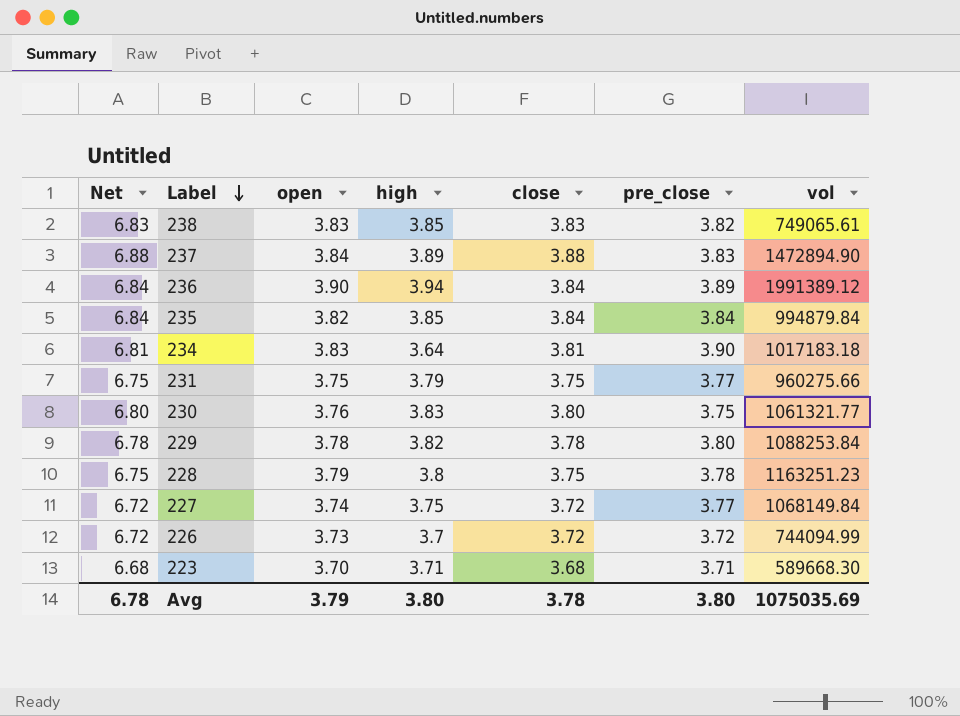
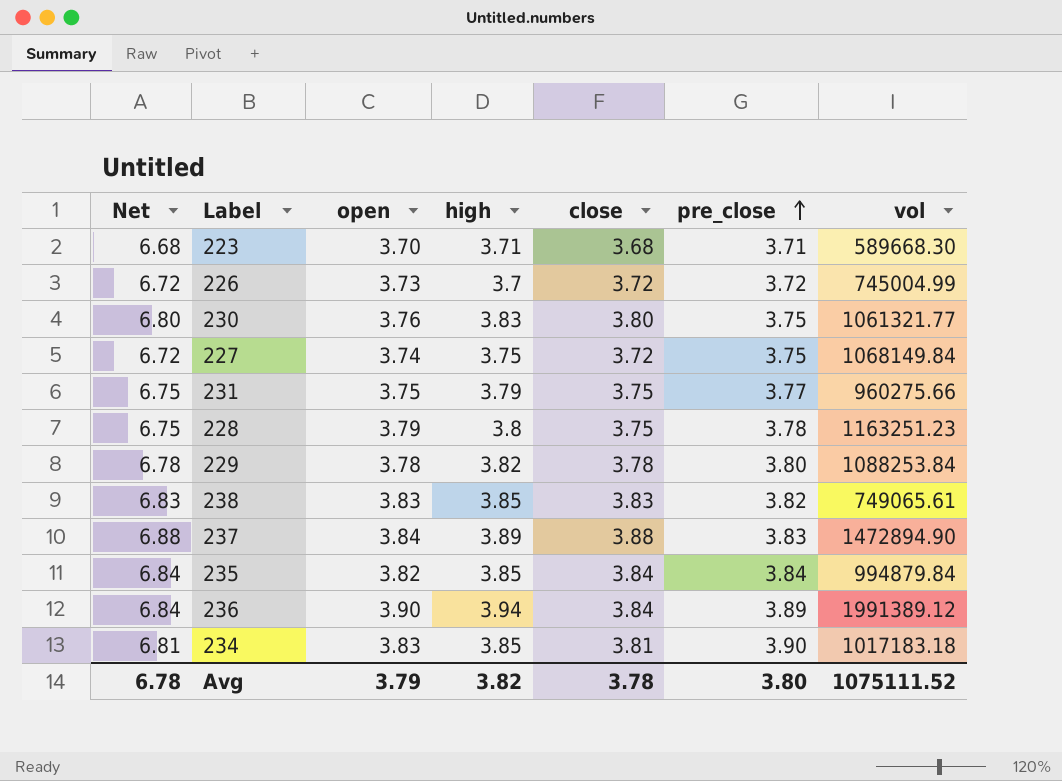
row order: Label descending -> pre_close ascending
226 | vol: 744094.99 -> 745004.99
227 | pre_close: 3.77 -> 3.75
234 | high: 3.64 -> 3.85
Avg | high: 3.80 -> 3.82
Avg | vol: 1075035.69 -> 1075111.52

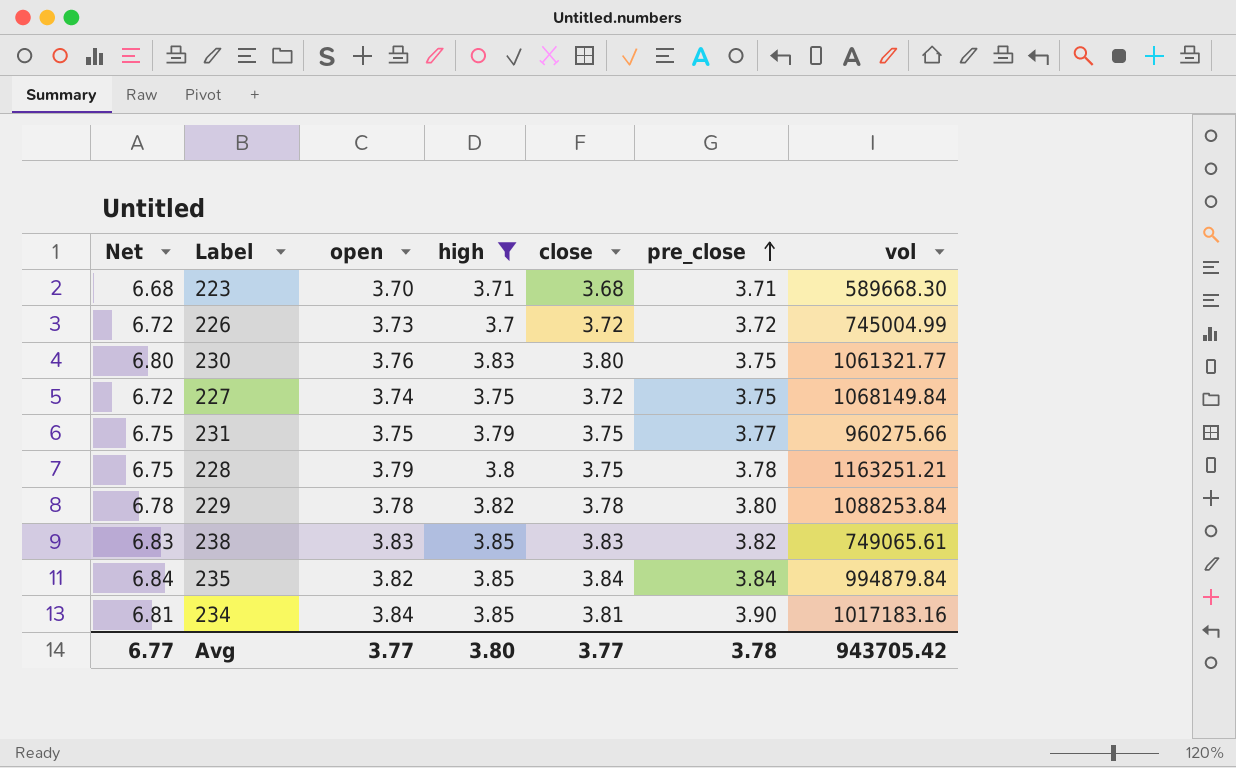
filter: none -> high <= 3.85
228 | vol: 1163251.23 -> 1163251.21
234 | open: 3.83 -> 3.84
234 | vol: 1017183.18 -> 1017183.16
Avg | Net: 6.78 -> 6.77
Avg | open: 3.79 -> 3.77
Avg | high: 3.82 -> 3.80
Avg | close: 3.78 -> 3.77
Avg | pre_close: 3.80 -> 3.78
Avg | vol: 1075111.52 -> 943705.42

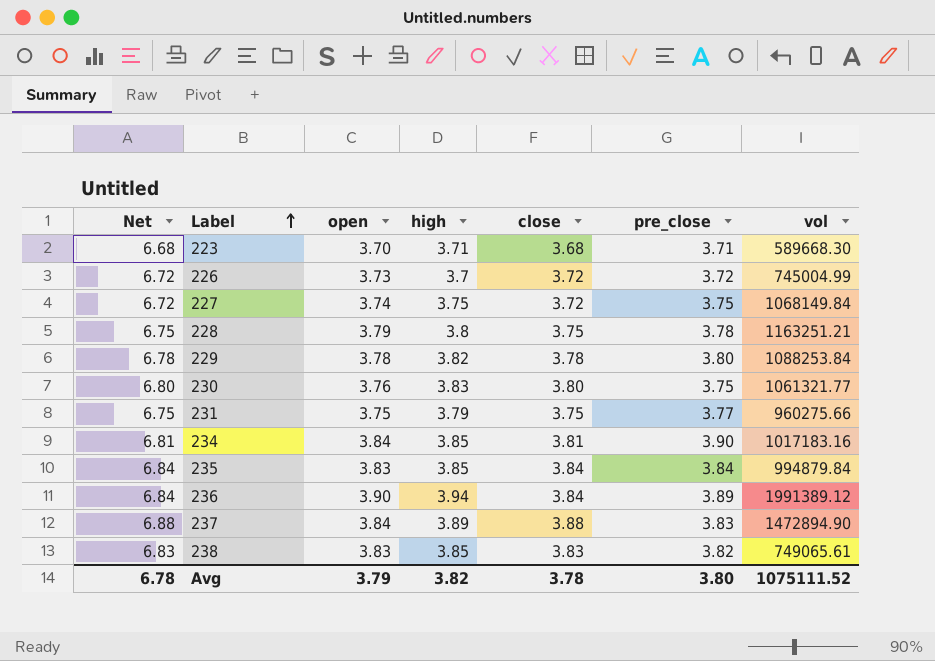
filter: high <= 3.85 -> none
row order: pre_close ascending -> Label ascending
235 | open: 3.82 -> 3.83
Avg | Net: 6.77 -> 6.78
Avg | open: 3.77 -> 3.79
Avg | high: 3.80 -> 3.82
Avg | close: 3.77 -> 3.78
Avg | pre_close: 3.78 -> 3.80
Avg | vol: 943705.42 -> 1075111.52

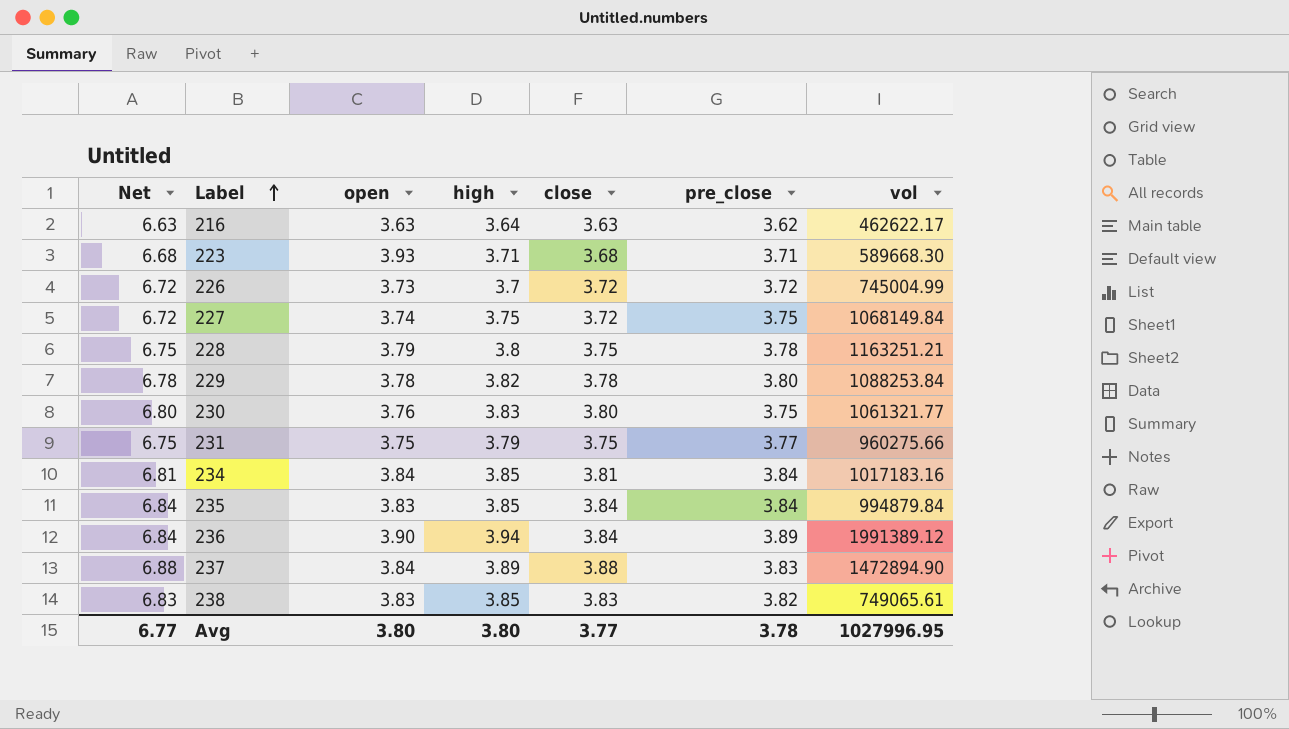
row 216: none -> 6.63 | 3.63 | 3.64 | 3.63 | 3.62 | 462622.17
223 | open: 3.70 -> 3.93
234 | pre_close: 3.90 -> 3.84
Avg | Net: 6.78 -> 6.77
Avg | open: 3.79 -> 3.80
Avg | high: 3.82 -> 3.80
Avg | close: 3.78 -> 3.77
Avg | pre_close: 3.80 -> 3.78
Avg | vol: 1075111.52 -> 1027996.95

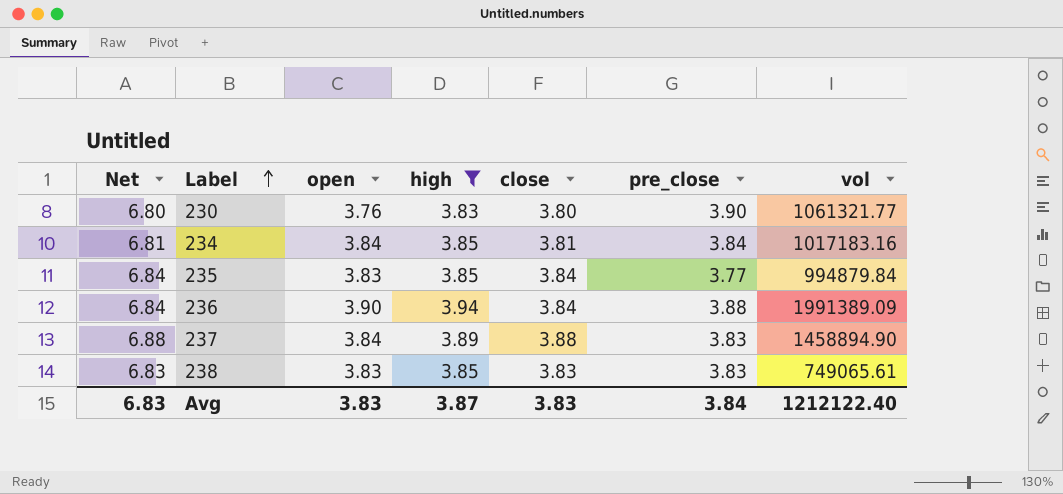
filter: none -> high >= 3.83
230 | pre_close: 3.75 -> 3.90
235 | pre_close: 3.84 -> 3.77
236 | pre_close: 3.89 -> 3.88
236 | vol: 1991389.12 -> 1991389.09
237 | vol: 1472894.90 -> 1458894.90
238 | pre_close: 3.82 -> 3.83
Avg | Net: 6.77 -> 6.83
Avg | open: 3.80 -> 3.83
Avg | high: 3.80 -> 3.87
Avg | close: 3.77 -> 3.83
Avg | pre_close: 3.78 -> 3.84
Avg | vol: 1027996.95 -> 1212122.40

